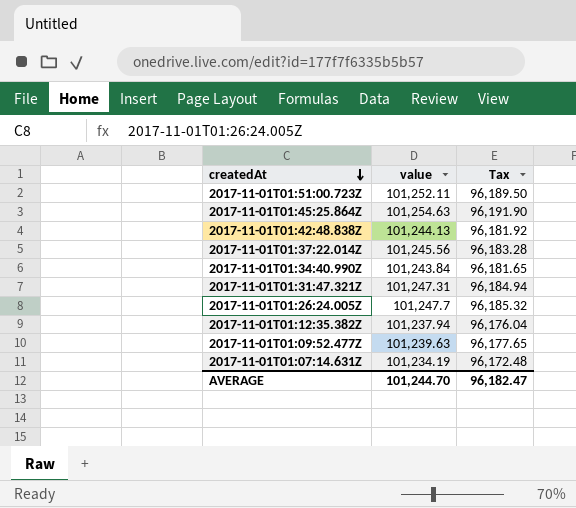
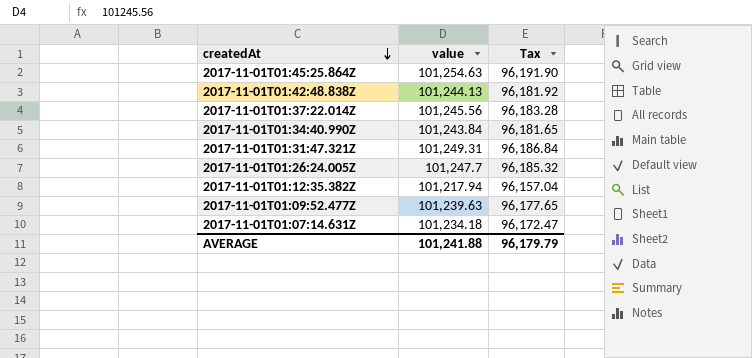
row 2017-11-01T01:51:00.723Z: 101,252.11 | 96,189.50 -> none
2017-11-01T01:31:47.321Z | value: 101,247.31 -> 101,249.31
2017-11-01T01:31:47.321Z | Tax: 96,184.94 -> 96,186.84
2017-11-01T01:12:35.382Z | value: 101,237.94 -> 101,217.94
2017-11-01T01:12:35.382Z | Tax: 96,176.04 -> 96,157.04
2017-11-01T01:07:14.631Z | value: 101,234.19 -> 101,234.18
2017-11-01T01:07:14.631Z | Tax: 96,172.48 -> 96,172.47
AVERAGE | value: 101,244.70 -> 101,241.88
AVERAGE | Tax: 96,182.47 -> 96,179.79

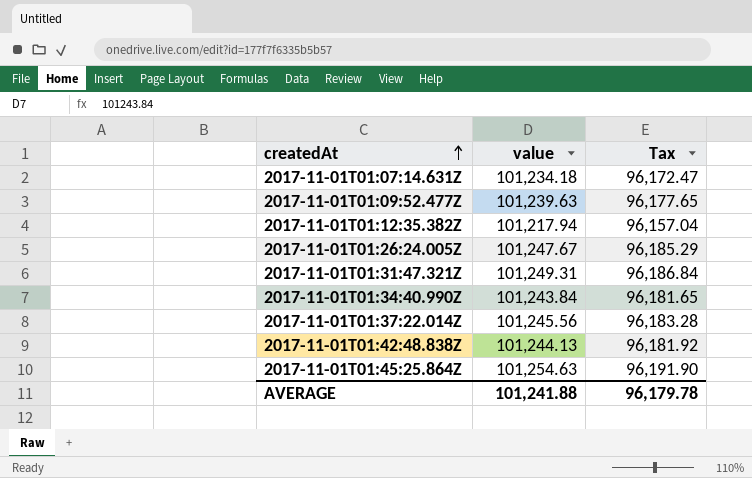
row order: createdAt descending -> createdAt ascending
2017-11-01T01:26:24.005Z | value: 101,247.7 -> 101,247.67
2017-11-01T01:26:24.005Z | Tax: 96,185.32 -> 96,185.29
AVERAGE | Tax: 96,179.79 -> 96,179.78

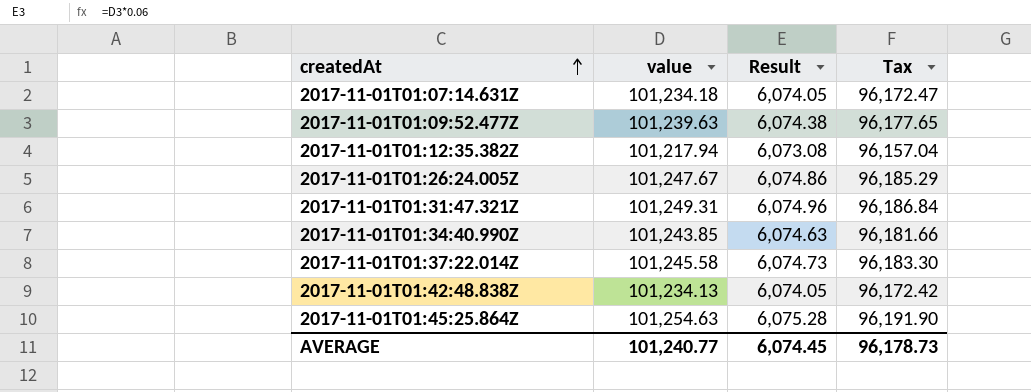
column Result | formula: none -> [value] * 0.06
2017-11-01T01:34:40.990Z | value: 101,243.84 -> 101,243.85
2017-11-01T01:34:40.990Z | Tax: 96,181.65 -> 96,181.66
2017-11-01T01:37:22.014Z | value: 101,245.56 -> 101,245.58
2017-11-01T01:37:22.014Z | Tax: 96,183.28 -> 96,183.30
2017-11-01T01:42:48.838Z | value: 101,244.13 -> 101,234.13
2017-11-01T01:42:48.838Z | Tax: 96,181.92 -> 96,172.42
AVERAGE | value: 101,241.88 -> 101,240.77
AVERAGE | Tax: 96,179.78 -> 96,178.73

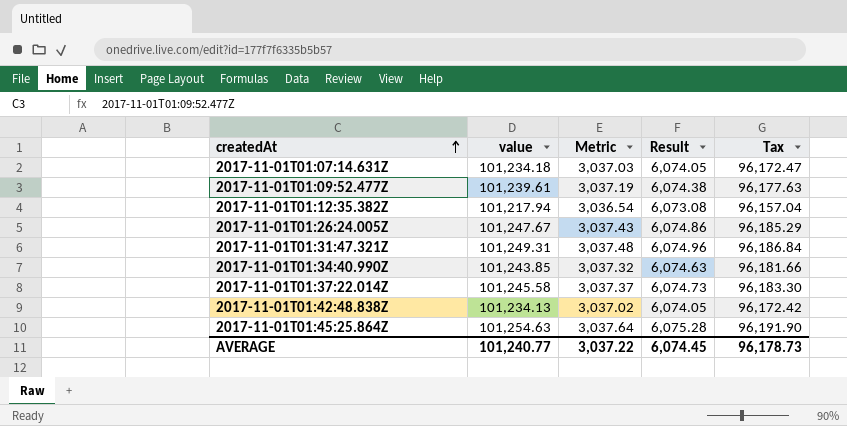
column Metric | formula: none -> [value] * 0.03
2017-11-01T01:09:52.477Z | value: 101,239.63 -> 101,239.61
2017-11-01T01:09:52.477Z | Tax: 96,177.65 -> 96,177.63

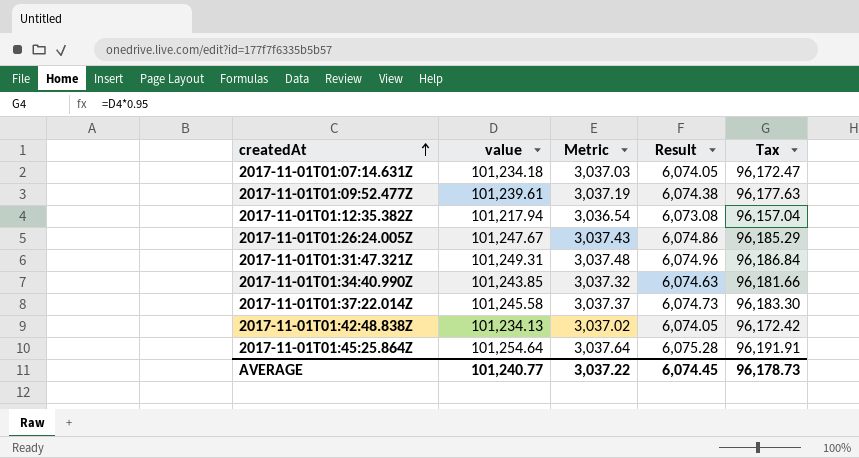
2017-11-01T01:45:25.864Z | value: 101,254.63 -> 101,254.64
2017-11-01T01:45:25.864Z | Tax: 96,191.90 -> 96,191.91

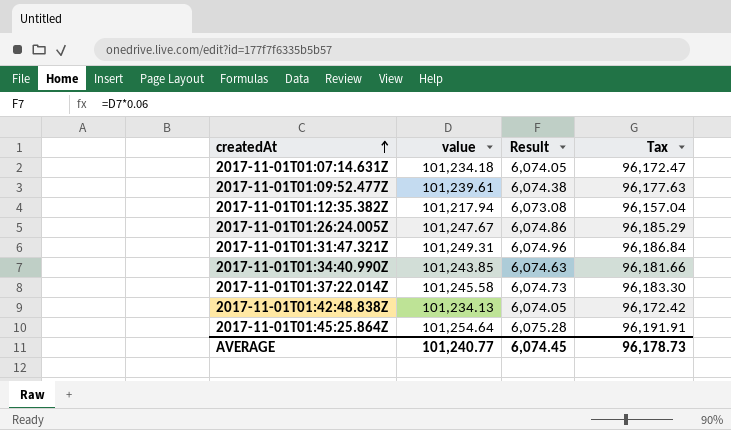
column Metric | formula: [value] * 0.03 -> none

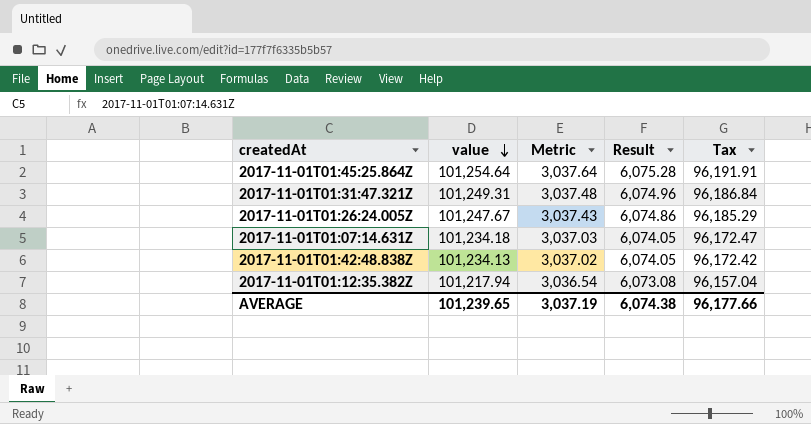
row order: createdAt ascending -> value descending
column Metric | formula: none -> [value] * 0.03
row 2017-11-01T01:09:52.477Z: 101,239.61 | 6,074.38 | 96,177.63 -> none
row 2017-11-01T01:34:40.990Z: 101,243.85 | 6,074.63 | 96,181.66 -> none
row 2017-11-01T01:37:22.014Z: 101,245.58 | 6,074.73 | 96,183.30 -> none
AVERAGE | value: 101,240.77 -> 101,239.65
AVERAGE | Result: 6,074.45 -> 6,074.38
AVERAGE | Tax: 96,178.73 -> 96,177.66

